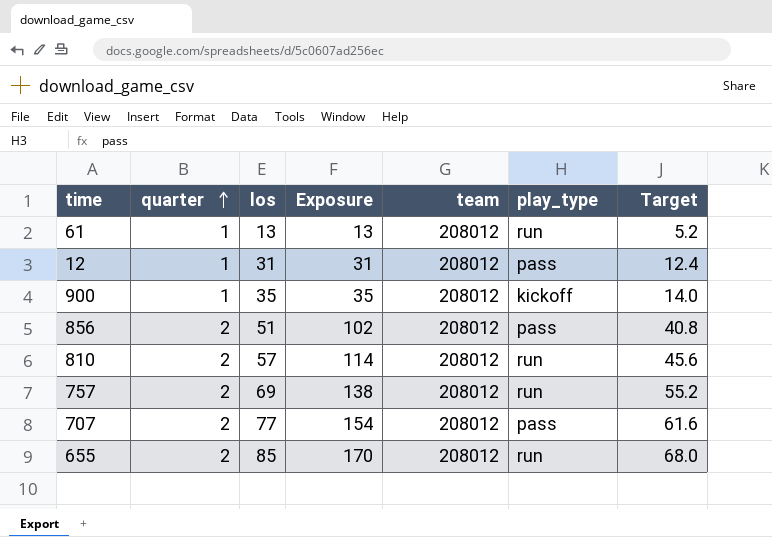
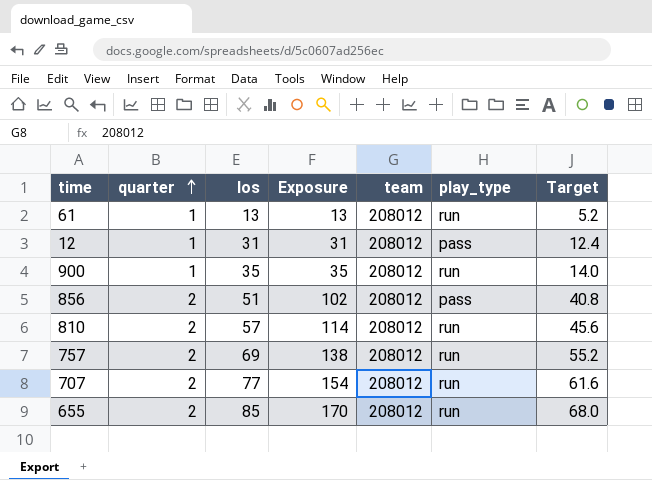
900 | play_type: kickoff -> run
707 | play_type: pass -> run

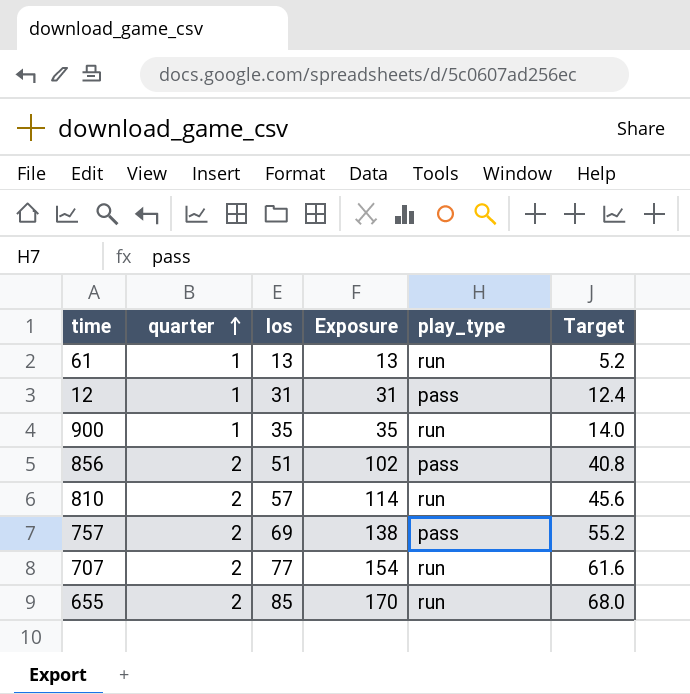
column team | position: 5 -> none
757 | play_type: run -> pass

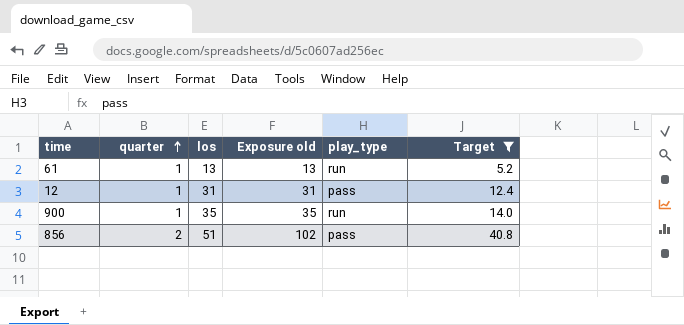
filter: none -> Target <= 40.8
column name: Exposure -> Exposure old

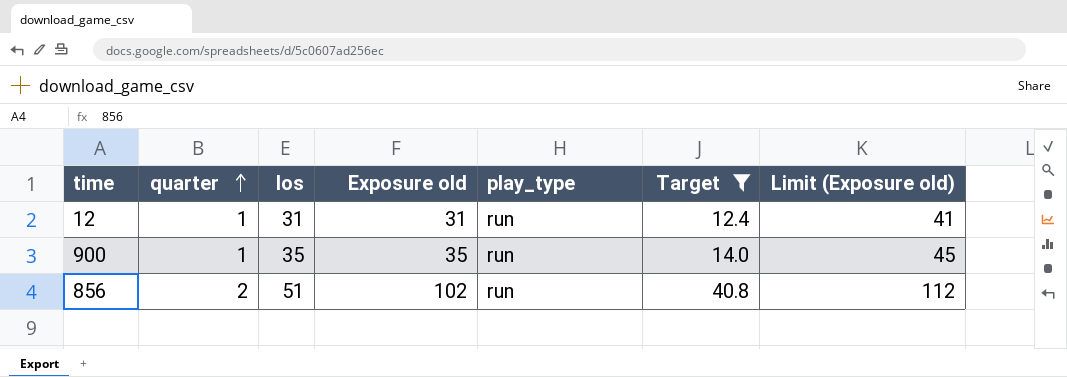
column Limit (Exposure old) | formula: none -> [Exposure old] + 10
row 61: 1 | 13 | 13 | run | 5.2 -> none
12 | play_type: pass -> run
856 | play_type: pass -> run

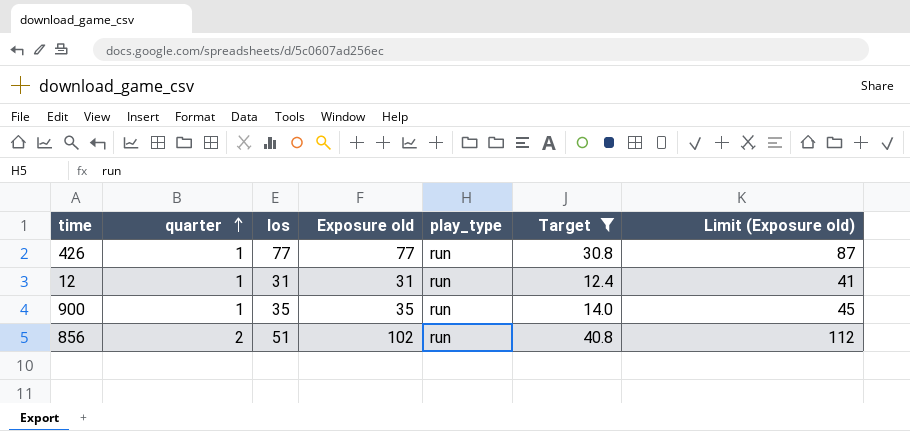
row 426: none -> 1 | 77 | 77 | run | 30.8 | 87

